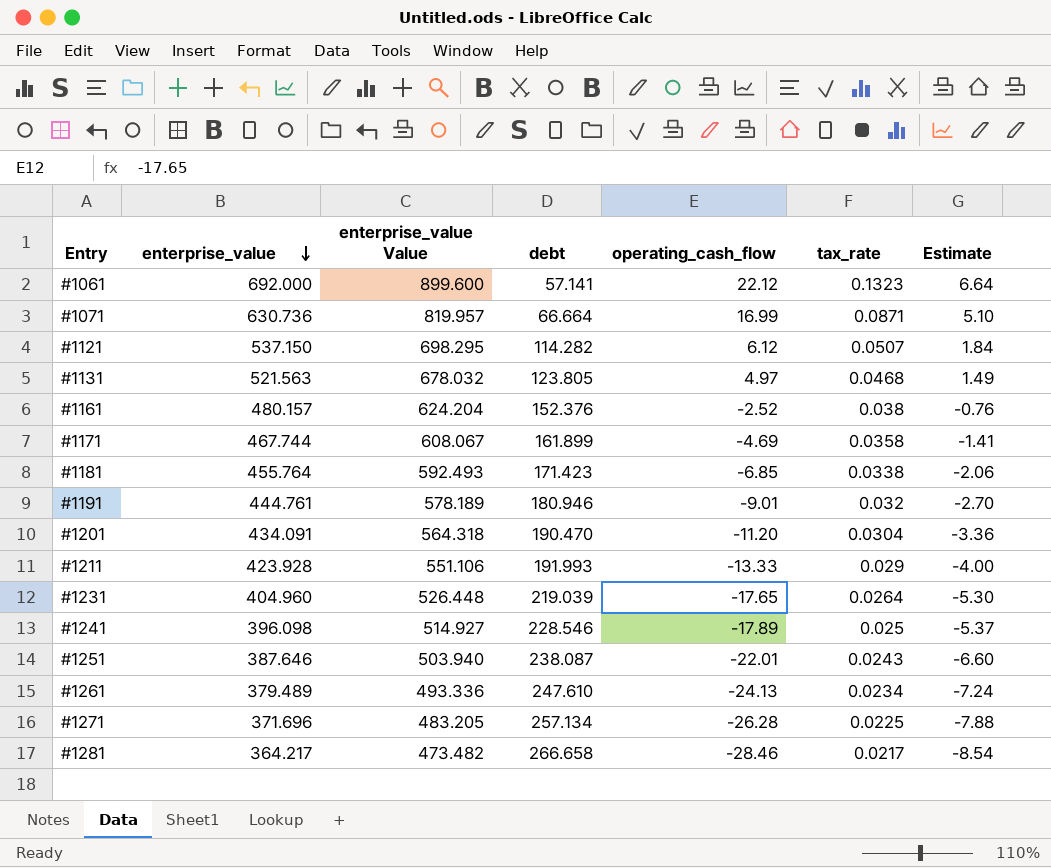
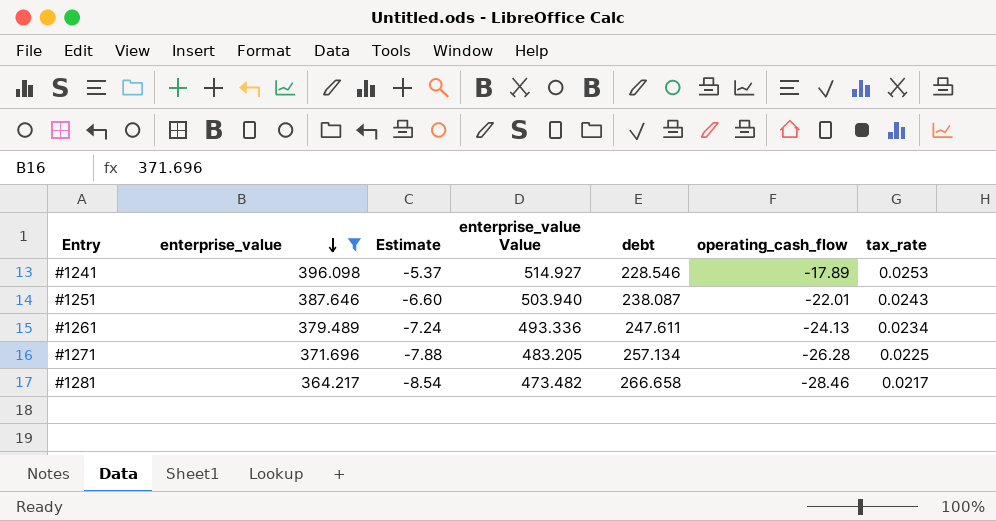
filter: none -> enterprise_value <= 396.098
column Estimate | position: 7 -> 3
#1241 | tax_rate: 0.025 -> 0.0253
#1261 | debt: 247.610 -> 247.611

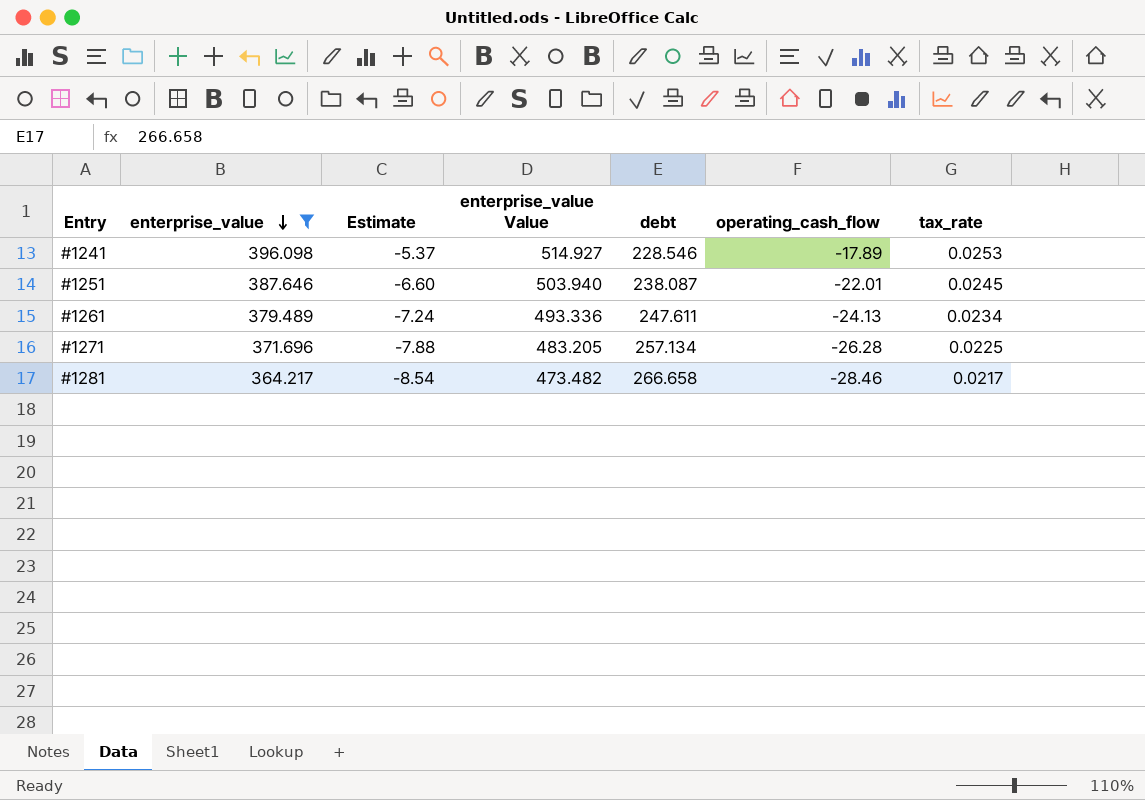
#1251 | tax_rate: 0.0243 -> 0.0245

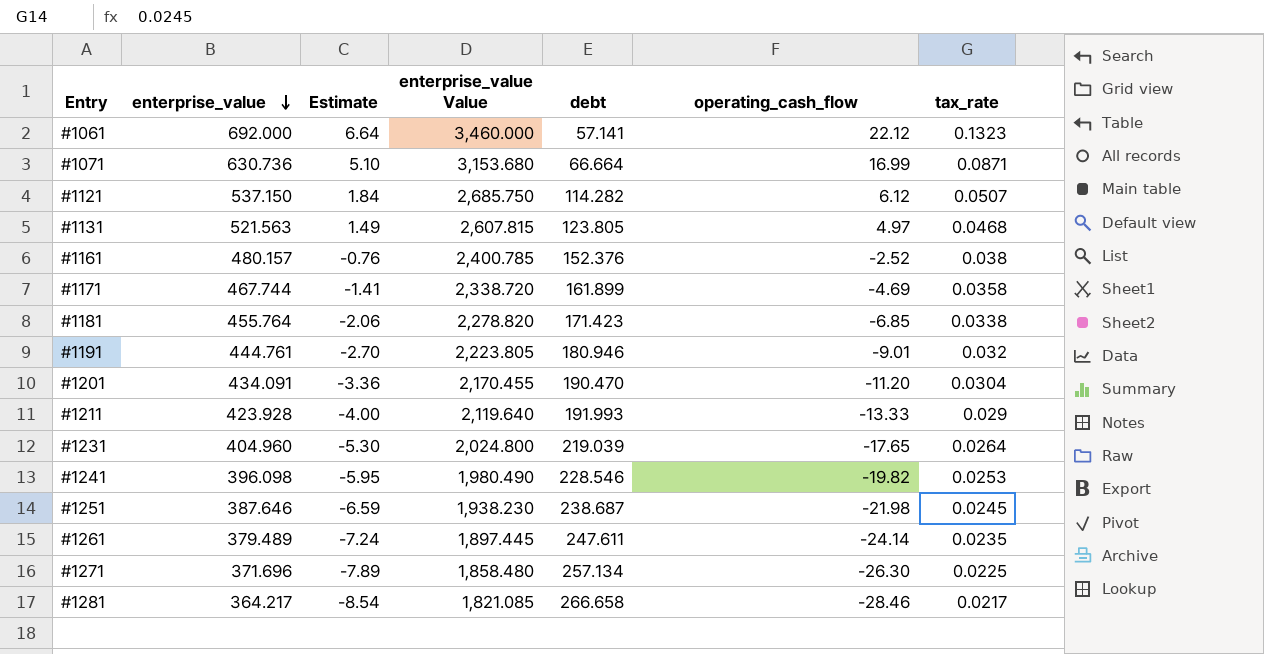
filter: enterprise_value <= 396.098 -> none
column enterprise_value Value | formula: [enterprise_value] * 1.3 -> [enterprise_value] * 5
#1241 | Estimate: -5.37 -> -5.95
#1241 | operating_cash_flow: -17.89 -> -19.82
#1251 | Estimate: -6.60 -> -6.59
#1251 | debt: 238.087 -> 238.687
#1251 | operating_cash_flow: -22.01 -> -21.98
#1261 | operating_cash_flow: -24.13 -> -24.14
#1261 | tax_rate: 0.0234 -> 0.0235
#1271 | Estimate: -7.88 -> -7.89
#1271 | operating_cash_flow: -26.28 -> -26.30

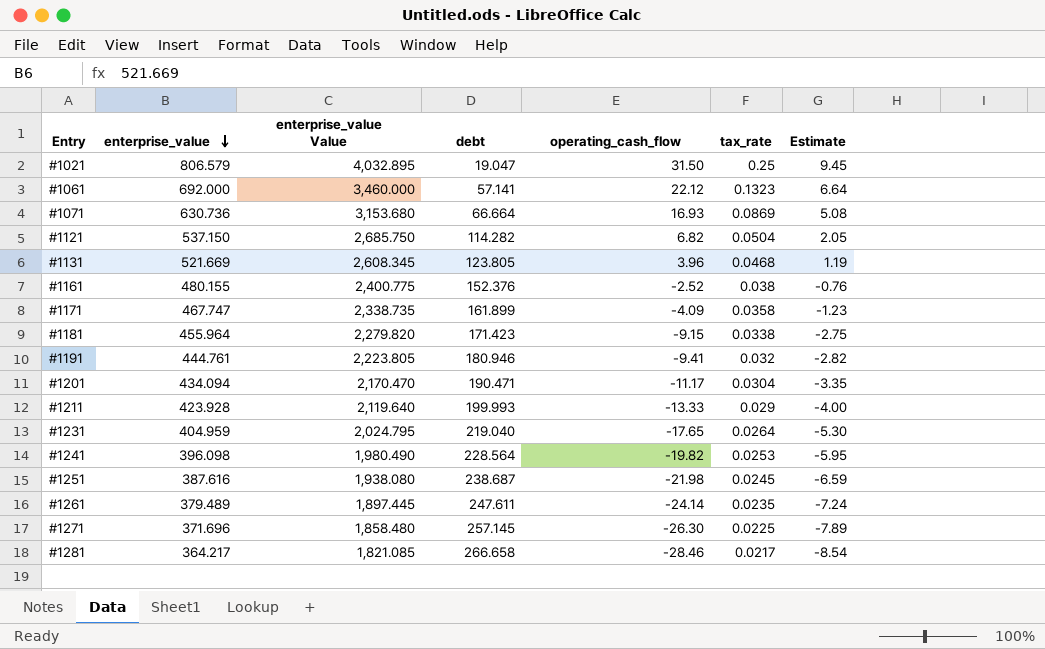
column Estimate | position: 3 -> 7
row #1021: none -> 806.579 | 4,032.895 | 19.047 | 31.50 | 0.25 | 9.45
#1071 | operating_cash_flow: 16.99 -> 16.93
#1071 | tax_rate: 0.0871 -> 0.0869
#1071 | Estimate: 5.10 -> 5.08
#1121 | operating_cash_flow: 6.12 -> 6.82
#1121 | tax_rate: 0.0507 -> 0.0504
#1121 | Estimate: 1.84 -> 2.05
#1131 | enterprise_value: 521.563 -> 521.669
#1131 | enterprise_value Value: 2,607.815 -> 2,608.345
#1131 | operating_cash_flow: 4.97 -> 3.96
#1131 | Estimate: 1.49 -> 1.19
#1161 | enterprise_value: 480.157 -> 480.155
#1161 | enterprise_value Value: 2,400.785 -> 2,400.775
#1171 | enterprise_value: 467.744 -> 467.747
#1171 | enterprise_value Value: 2,338.720 -> 2,338.735
#1171 | operating_cash_flow: -4.69 -> -4.09
#1171 | Estimate: -1.41 -> -1.23
#1181 | enterprise_value: 455.764 -> 455.964
#1181 | enterprise_value Value: 2,278.820 -> 2,279.820
#1181 | operating_cash_flow: -6.85 -> -9.15
#1181 | Estimate: -2.06 -> -2.75
#1191 | operating_cash_flow: -9.01 -> -9.41
#1191 | Estimate: -2.70 -> -2.82
#1201 | enterprise_value: 434.091 -> 434.094
#1201 | enterprise_value Value: 2,170.455 -> 2,170.470
#1201 | debt: 190.470 -> 190.471
#1201 | operating_cash_flow: -11.20 -> -11.17
#1201 | Estimate: -3.36 -> -3.35
#1211 | debt: 191.993 -> 199.993
#1231 | enterprise_value: 404.960 -> 404.959
#1231 | enterprise_value Value: 2,024.800 -> 2,024.795
#1231 | debt: 219.039 -> 219.040
#1241 | debt: 228.546 -> 228.564
#1251 | enterprise_value: 387.646 -> 387.616
#1251 | enterprise_value Value: 1,938.230 -> 1,938.080
#1271 | debt: 257.134 -> 257.145

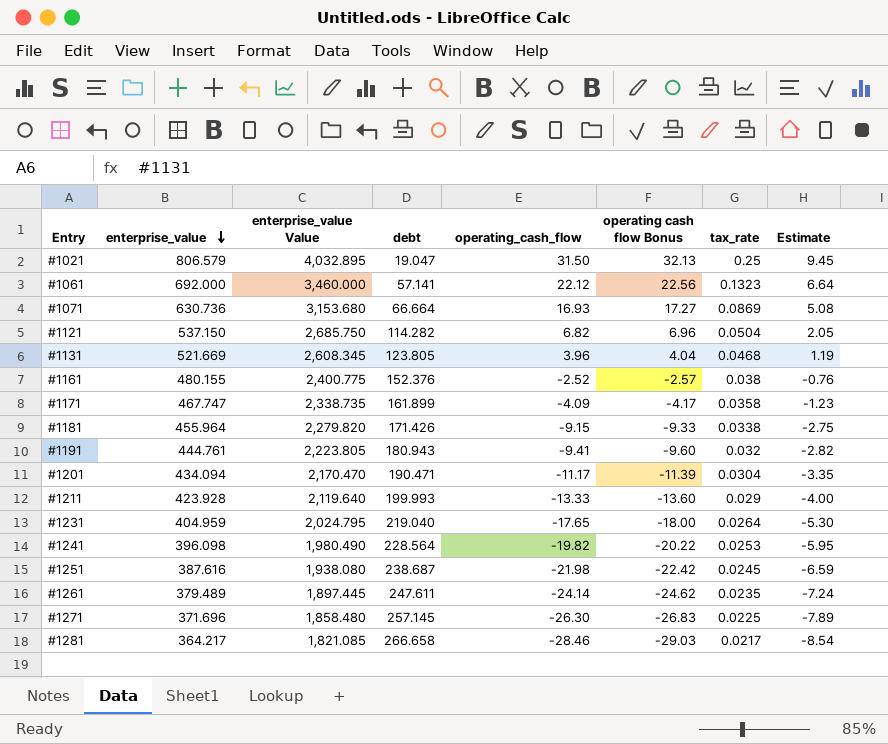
column operating cash flow Bonus | formula: none -> [operating_cash_flow] * 1.02
#1181 | debt: 171.423 -> 171.426
#1191 | debt: 180.946 -> 180.943

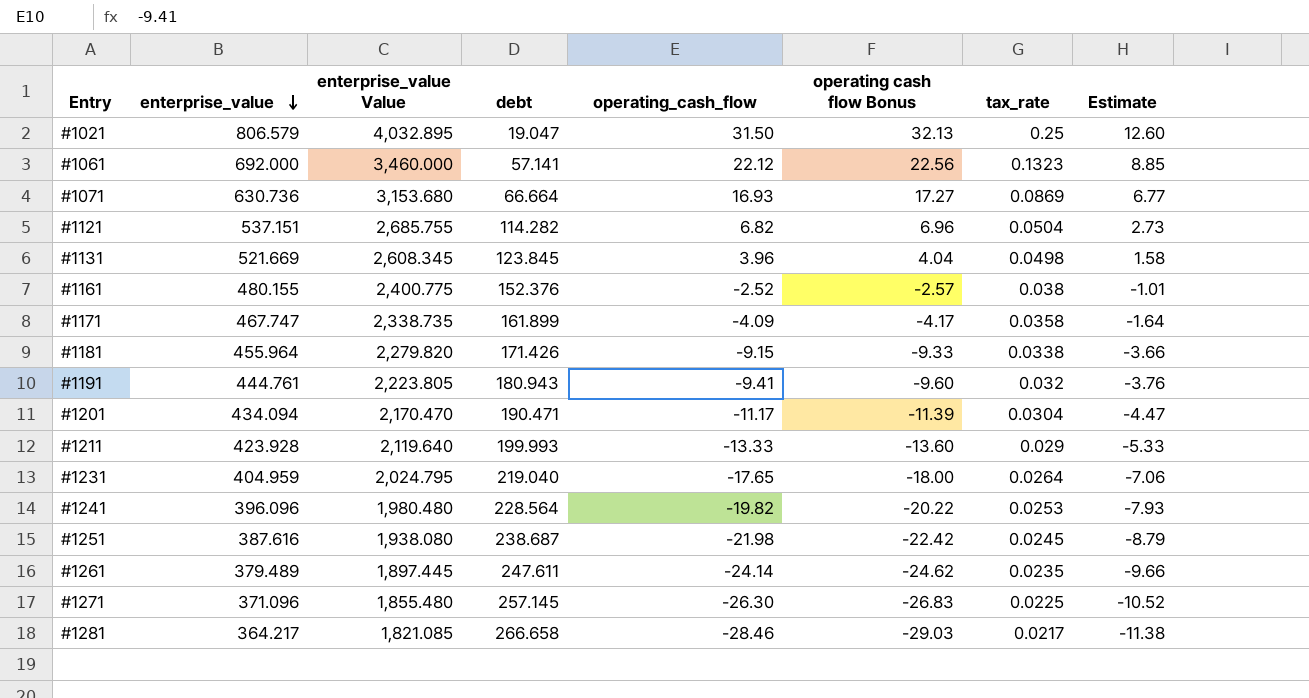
column Estimate | formula: [operating_cash_flow] * 0.3 -> [operating_cash_flow] * 0.4
#1121 | enterprise_value: 537.150 -> 537.151
#1121 | enterprise_value Value: 2,685.750 -> 2,685.755
#1131 | debt: 123.805 -> 123.845
#1131 | tax_rate: 0.0468 -> 0.0498
#1241 | enterprise_value: 396.098 -> 396.096
#1241 | enterprise_value Value: 1,980.490 -> 1,980.480
#1271 | enterprise_value: 371.696 -> 371.096
#1271 | enterprise_value Value: 1,858.480 -> 1,855.480

